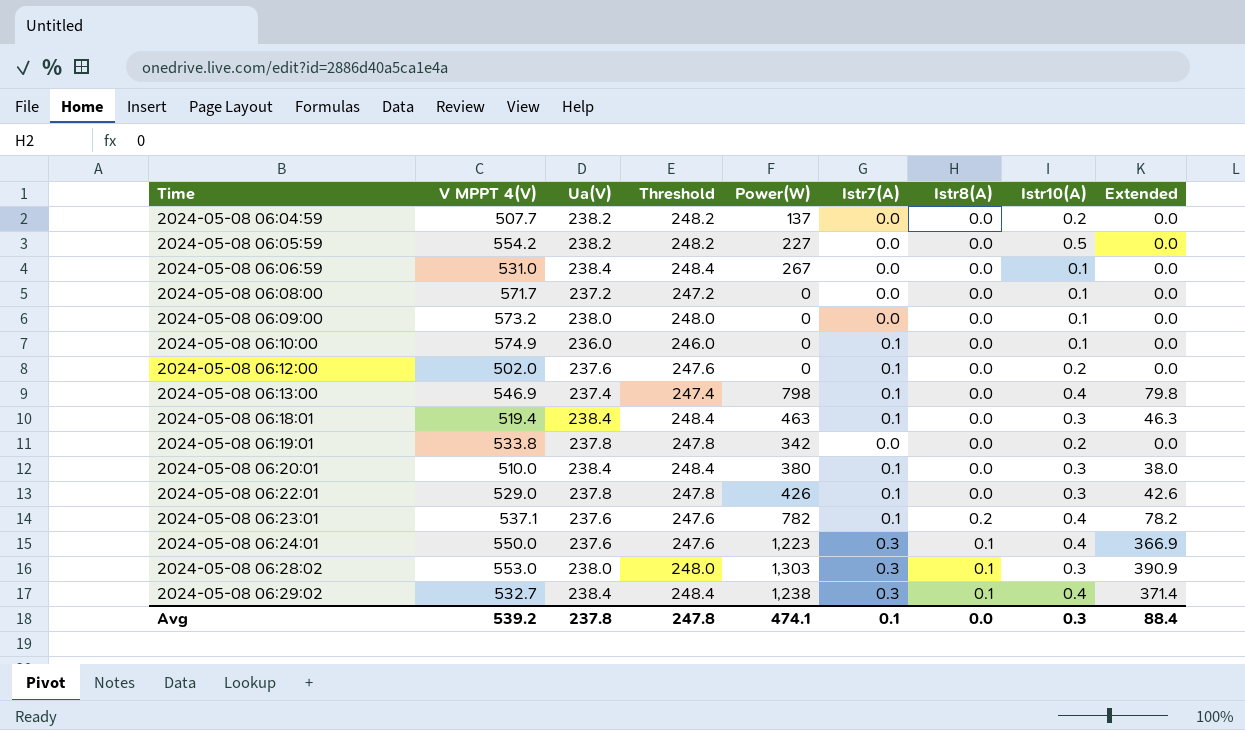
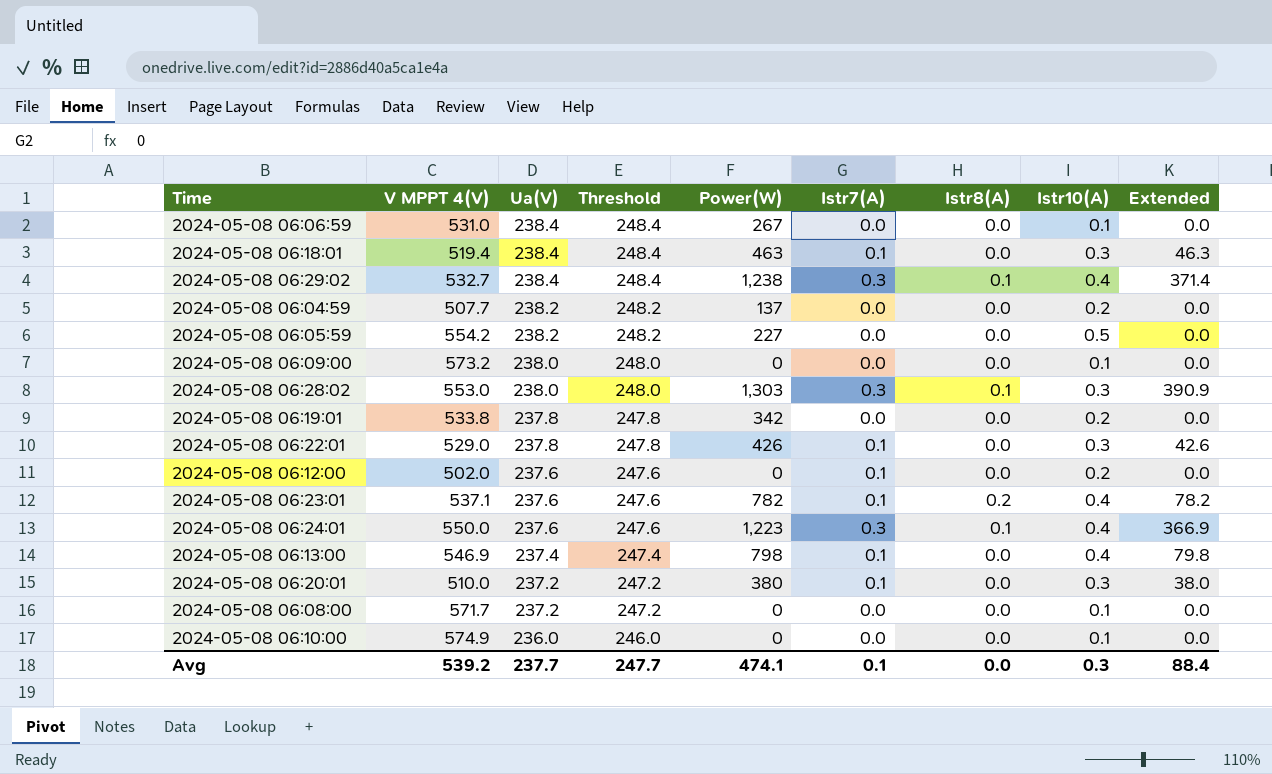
row order: Time ascending -> Ua(V) descending
2024-05-08 06:20:01 | Ua(V): 238.4 -> 237.2
2024-05-08 06:20:01 | Threshold: 248.4 -> 247.2
2024-05-08 06:10:00 | Istr7(A): 0.1 -> 0.0
Avg | Ua(V): 237.8 -> 237.7
Avg | Threshold: 247.8 -> 247.7

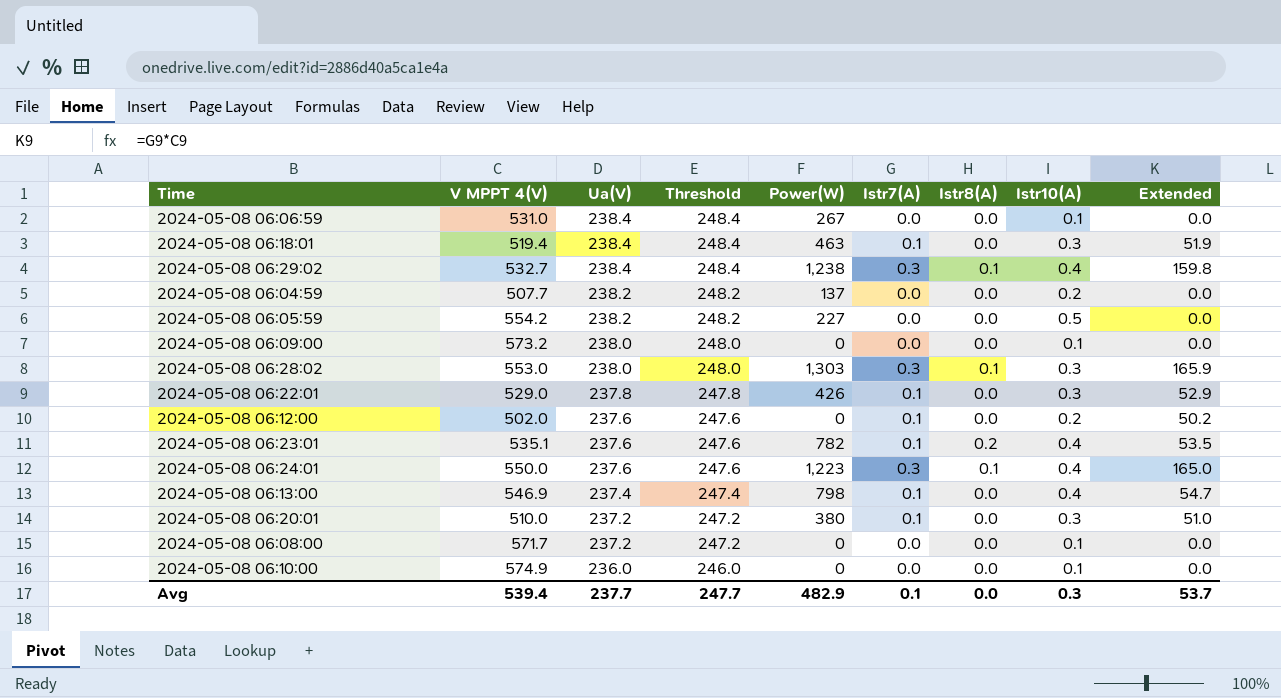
column Extended | formula: [Power(W)] * [Istr7(A)] -> [V MPPT 4(V)] * [Istr7(A)]
row 2024-05-08 06:19:01: 533.8 | 237.8 | 247.8 | 342 | 0.0 | 0.0 | 0.2 | 0.0 -> none
2024-05-08 06:23:01 | V MPPT 4(V): 537.1 -> 535.1
Avg | V MPPT 4(V): 539.2 -> 539.4
Avg | Power(W): 474.1 -> 482.9
Avg | Extended: 88.4 -> 53.7

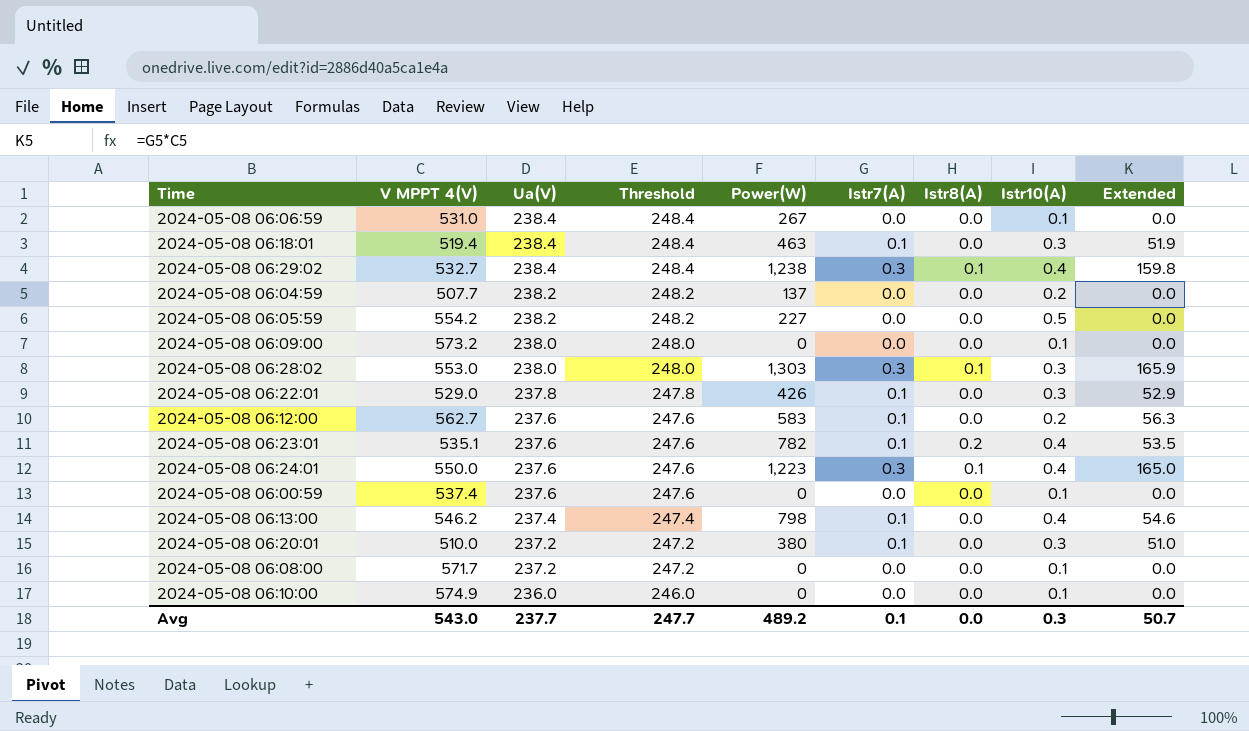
2024-05-08 06:12:00 | V MPPT 4(V): 502.0 -> 562.7
2024-05-08 06:12:00 | Power(W): 0 -> 583
2024-05-08 06:12:00 | Extended: 50.2 -> 56.3
row 2024-05-08 06:00:59: none -> 537.4 | 237.6 | 247.6 | 0 | 0.0 | 0.0 | 0.1 | 0.0
2024-05-08 06:13:00 | V MPPT 4(V): 546.9 -> 546.2
2024-05-08 06:13:00 | Extended: 54.7 -> 54.6
Avg | V MPPT 4(V): 539.4 -> 543.0
Avg | Power(W): 482.9 -> 489.2
Avg | Extended: 53.7 -> 50.7

